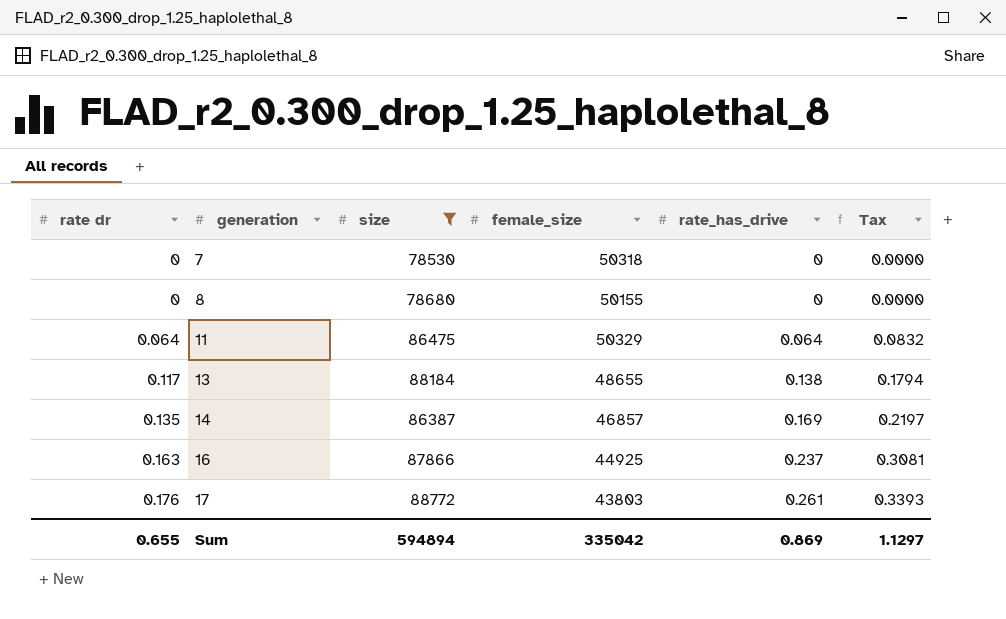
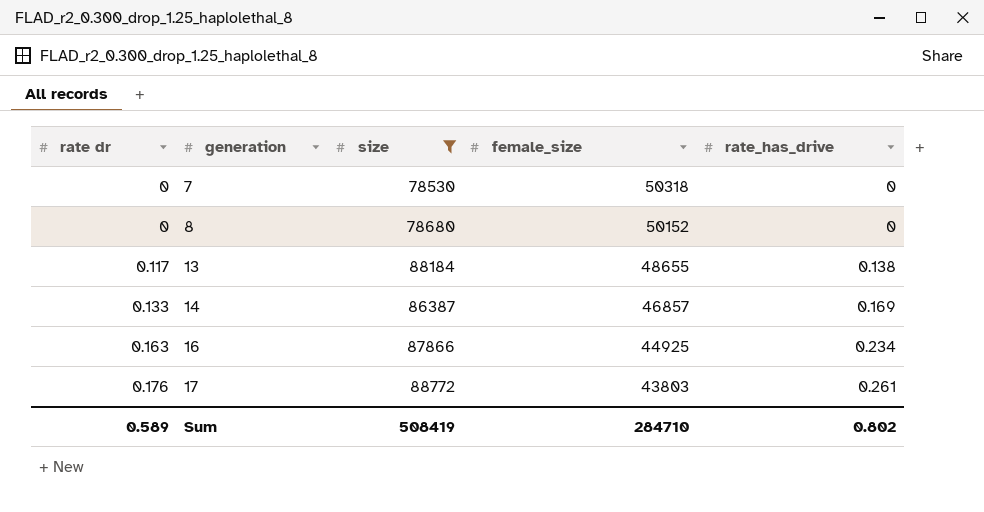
column Tax | formula: [rate_has_drive] * 1.3 -> none
row 11: 0.064 | 86475 | 50329 | 0.064 | 0.0832 -> none
8 | female_size: 50155 -> 50152
14 | rate dr: 0.135 -> 0.133
16 | rate_has_drive: 0.237 -> 0.234
Sum | rate dr: 0.655 -> 0.589
Sum | size: 594894 -> 508419
Sum | female_size: 335042 -> 284710
Sum | rate_has_drive: 0.869 -> 0.802

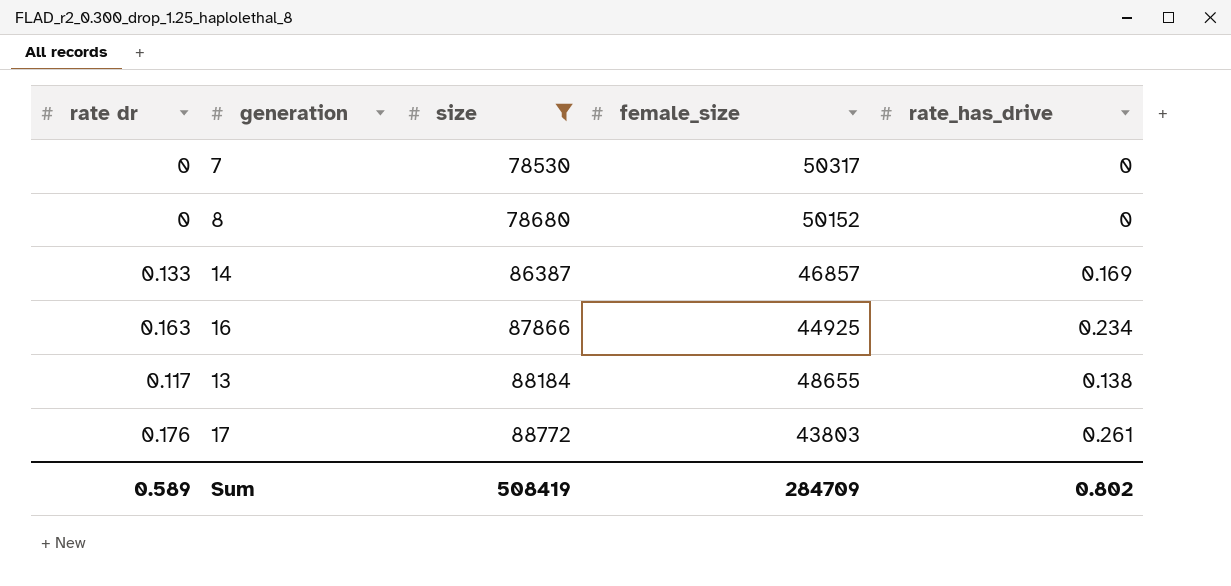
row order: rate dr ascending -> size ascending
7 | female_size: 50318 -> 50317
Sum | female_size: 284710 -> 284709

